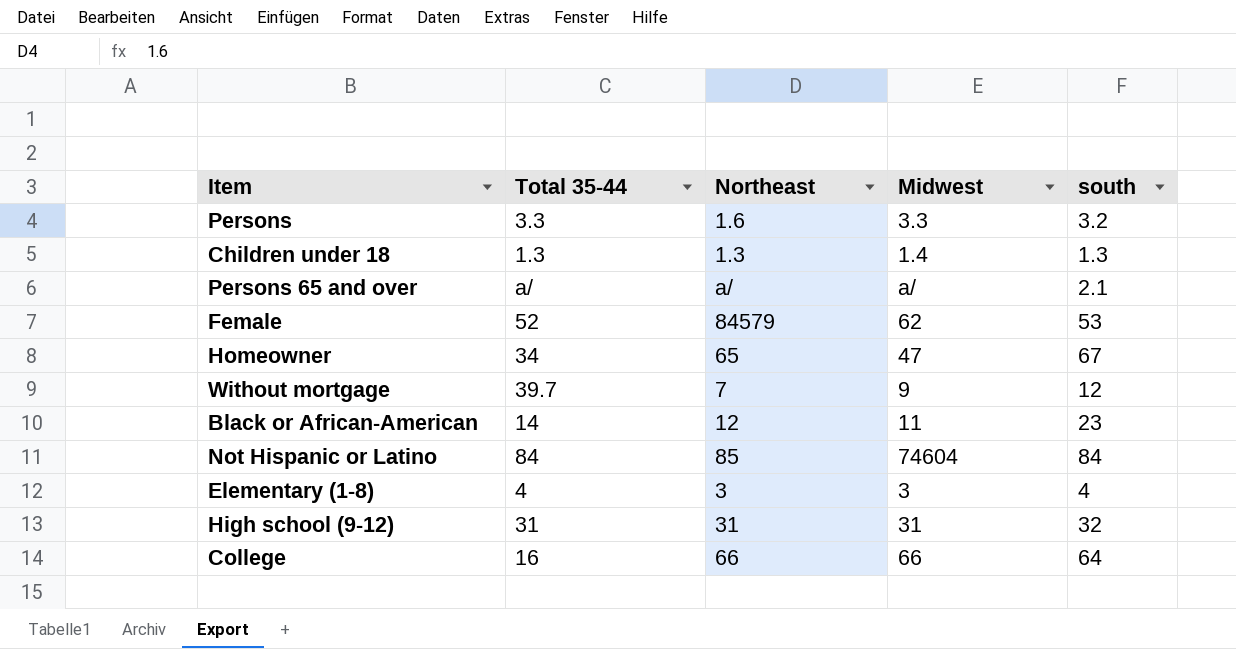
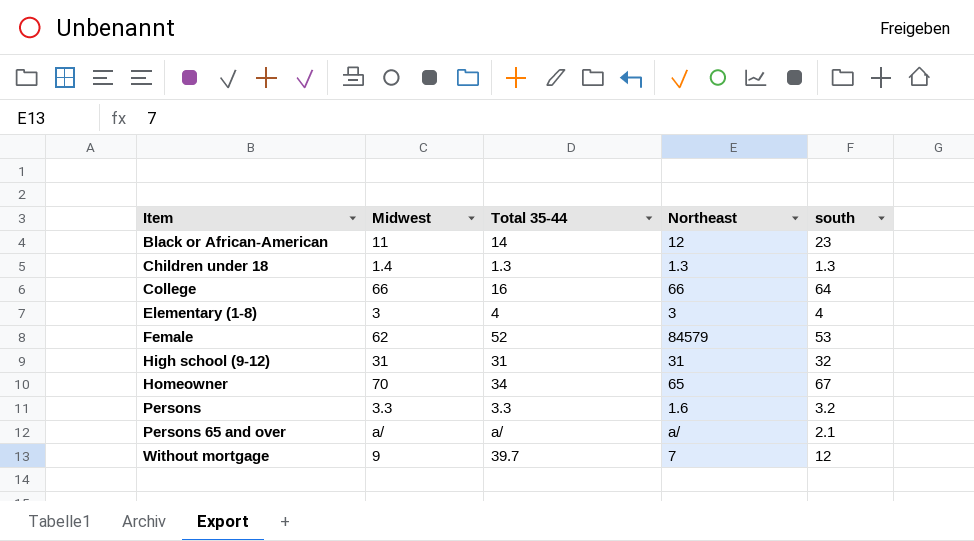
row order: none -> Item ascending
column Midwest | position: 4 -> 2
row Not Hispanic or Latino: 84 | 85 | 74604 | 84 -> none
Homeowner | Midwest: 47 -> 70

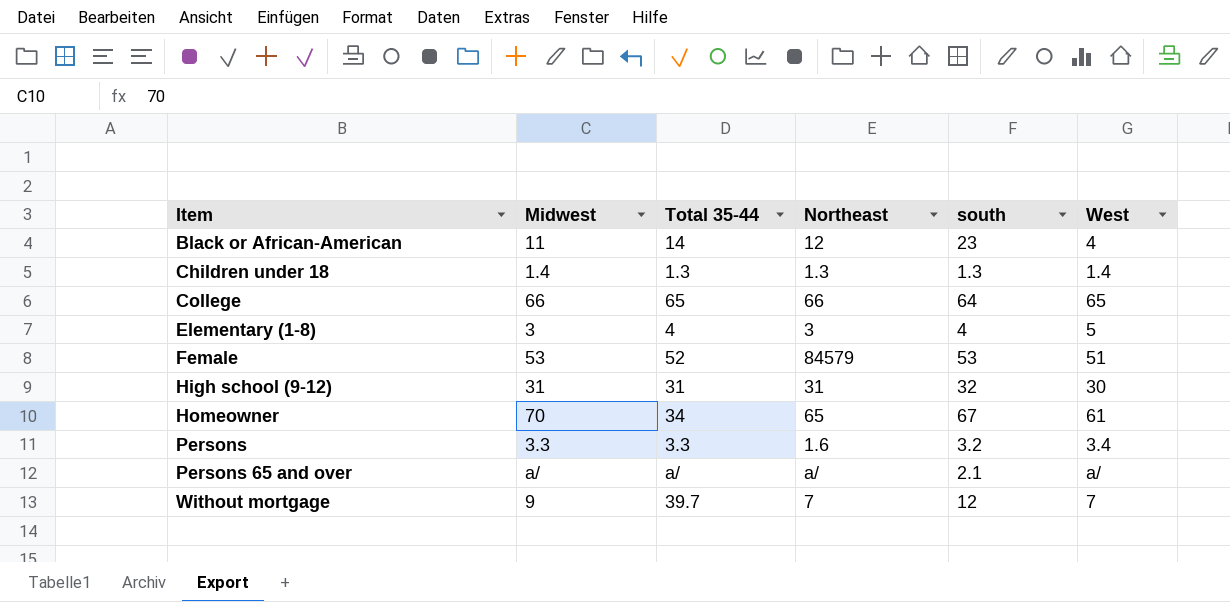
column West | position: none -> 6
College | Total 35-44: 16 -> 65
Female | Midwest: 62 -> 53

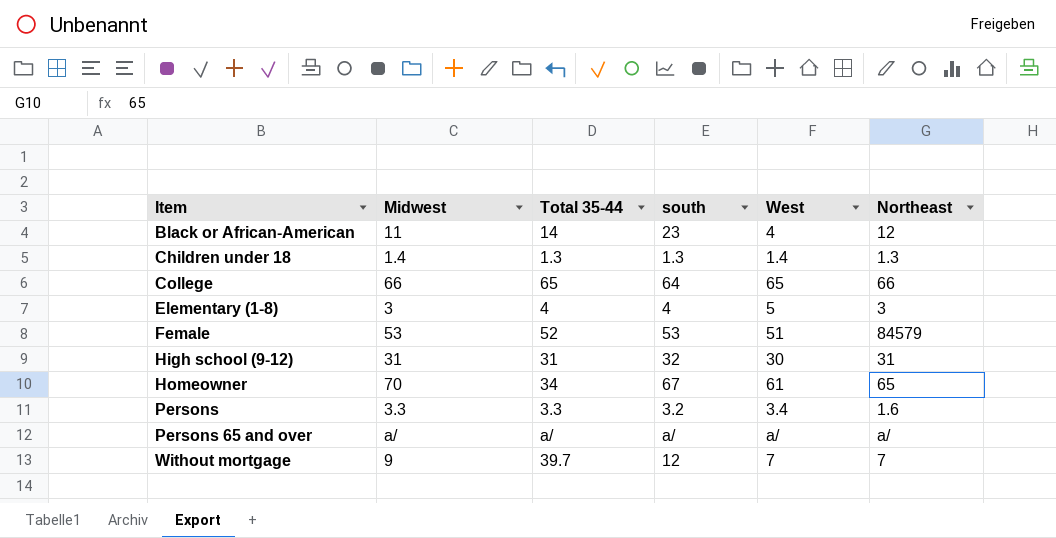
column Northeast | position: 4 -> 6
Persons 65 and over | south: 2.1 -> a/

